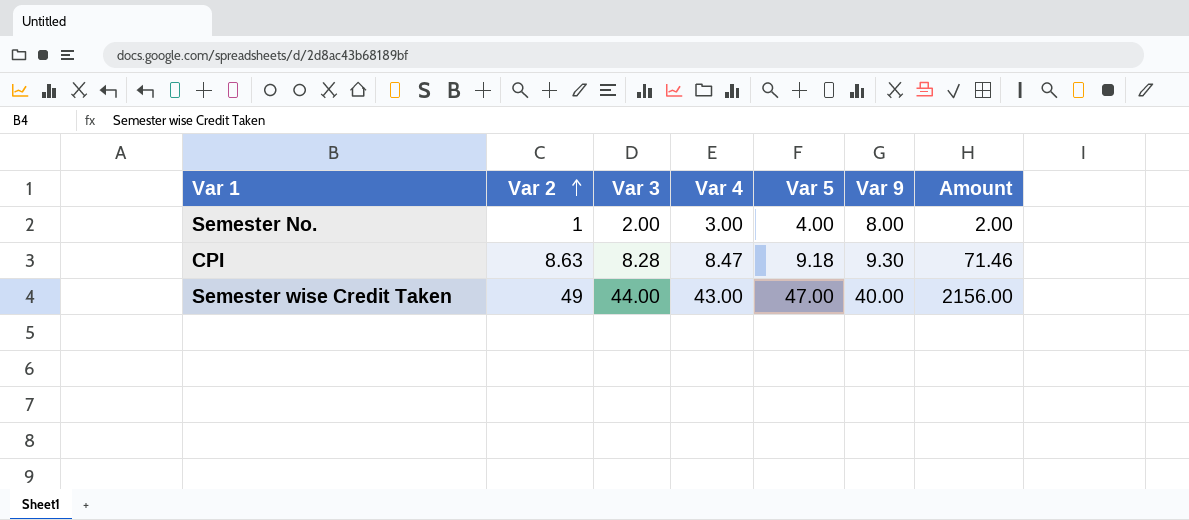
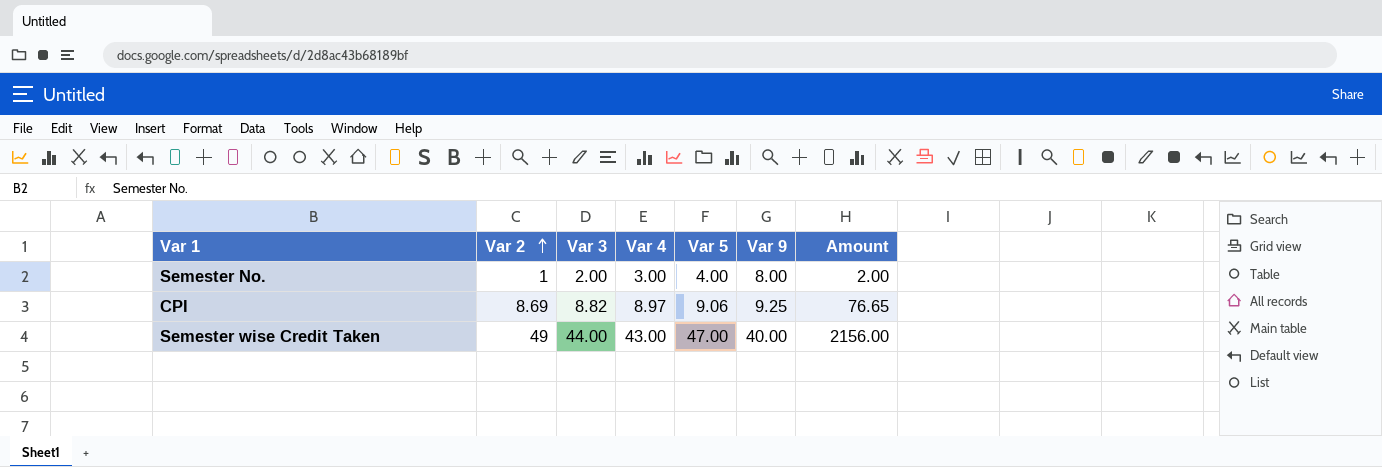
CPI | Var 2: 8.63 -> 8.69
CPI | Var 3: 8.28 -> 8.82
CPI | Var 4: 8.47 -> 8.97
CPI | Var 5: 9.18 -> 9.06
CPI | Var 9: 9.30 -> 9.25
CPI | Amount: 71.46 -> 76.65

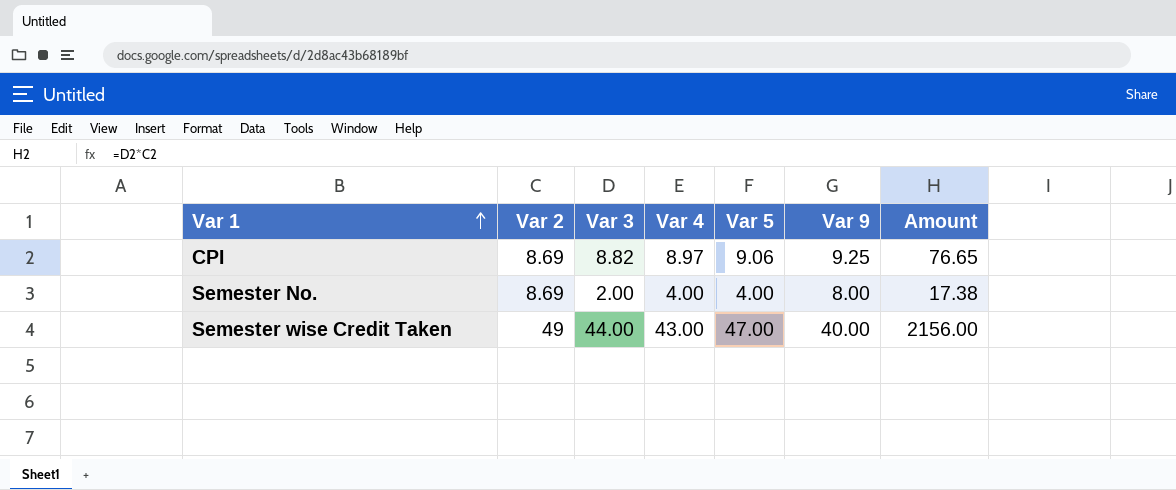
row order: Var 2 ascending -> Var 1 ascending
Semester No. | Var 2: 1 -> 8.69
Semester No. | Var 4: 3.00 -> 4.00
Semester No. | Amount: 2.00 -> 17.38

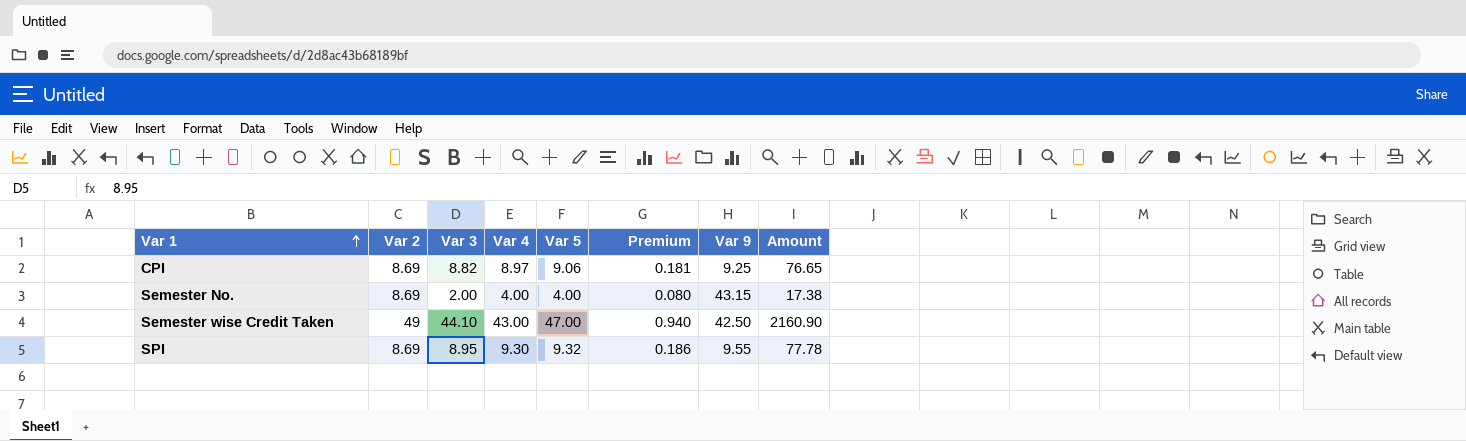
column Premium | formula: none -> [Var 5] * 0.02
Semester No. | Var 9: 8.00 -> 43.15
Semester wise Credit Taken | Var 3: 44.00 -> 44.10
Semester wise Credit Taken | Var 9: 40.00 -> 42.50
Semester wise Credit Taken | Amount: 2156.00 -> 2160.90
row SPI: none -> 8.69 | 8.95 | 9.30 | 9.32 | 0.186 | 9.55 | 77.78

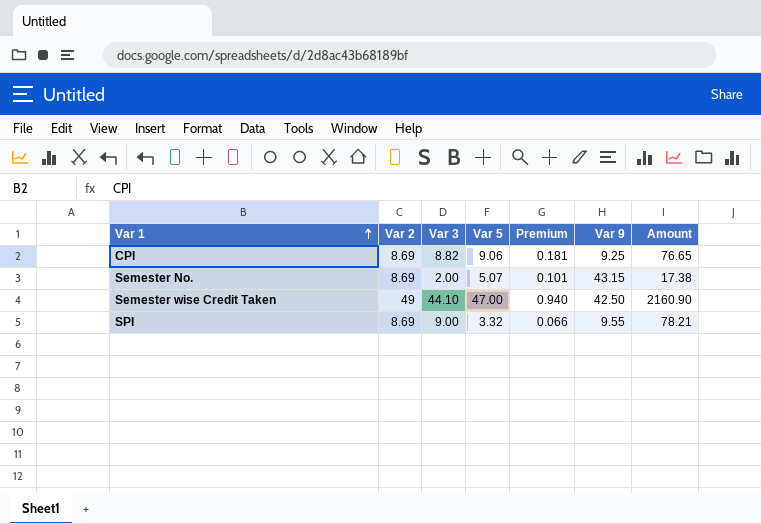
column Var 4 | position: 4 -> none
Semester No. | Var 5: 4.00 -> 5.07
Semester No. | Premium: 0.080 -> 0.101
SPI | Var 3: 8.95 -> 9.00
SPI | Var 5: 9.32 -> 3.32
SPI | Premium: 0.186 -> 0.066
SPI | Amount: 77.78 -> 78.21

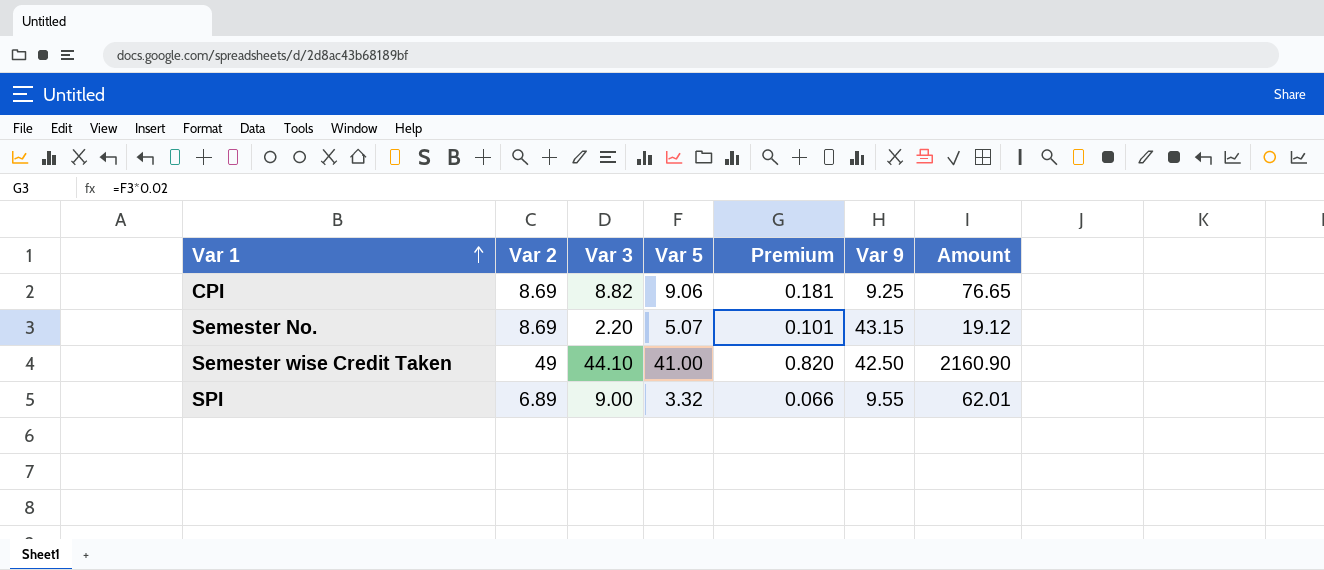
Semester No. | Var 3: 2.00 -> 2.20
Semester No. | Amount: 17.38 -> 19.12
Semester wise Credit Taken | Var 5: 47.00 -> 41.00
Semester wise Credit Taken | Premium: 0.940 -> 0.820
SPI | Var 2: 8.69 -> 6.89
SPI | Amount: 78.21 -> 62.01

